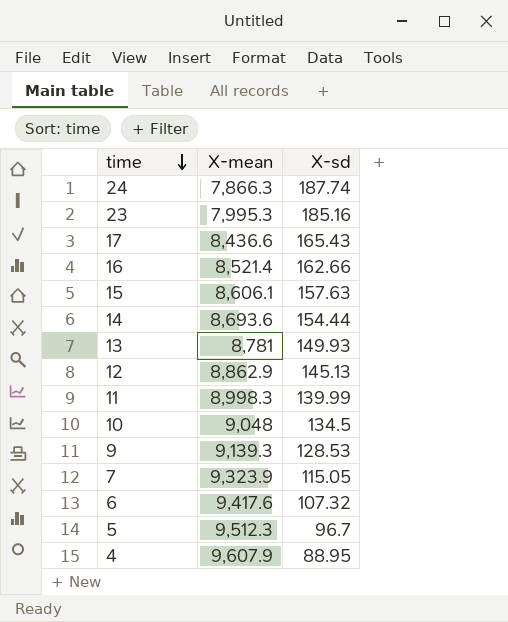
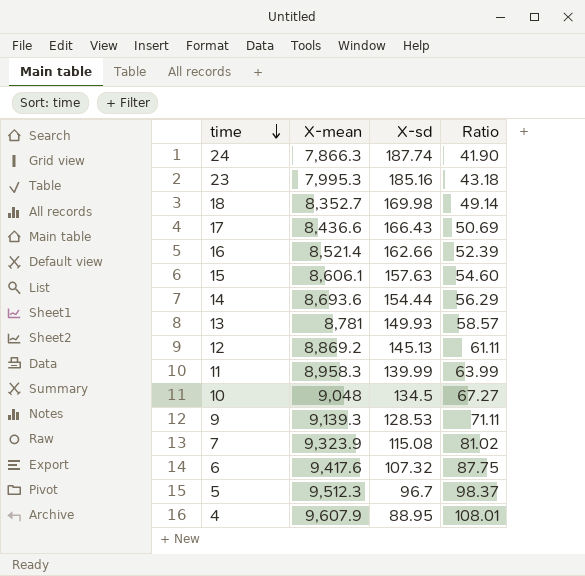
column Ratio | formula: none -> [X-mean] / [X-sd]
row 18: none -> 8,352.7 | 169.98 | 49.14
17 | X-sd: 165.43 -> 166.43
12 | X-mean: 8,862.9 -> 8,869.2
11 | X-mean: 8,998.3 -> 8,958.3
7 | X-sd: 115.05 -> 115.08

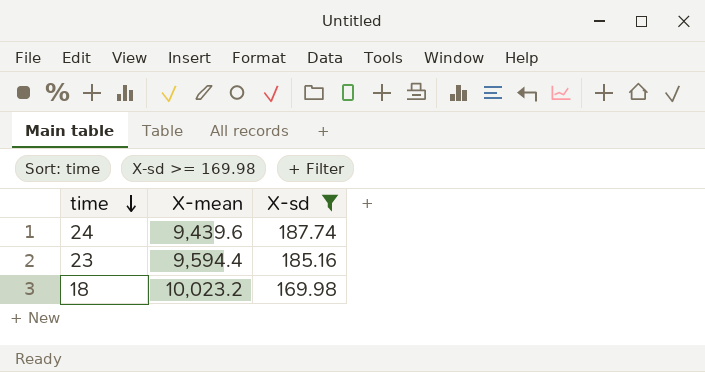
filter: none -> X-sd >= 169.98
column Ratio | formula: [X-mean] / [X-sd] -> none
24 | X-mean: 7,866.3 -> 9,439.6
23 | X-mean: 7,995.3 -> 9,594.4
18 | X-mean: 8,352.7 -> 10,023.2

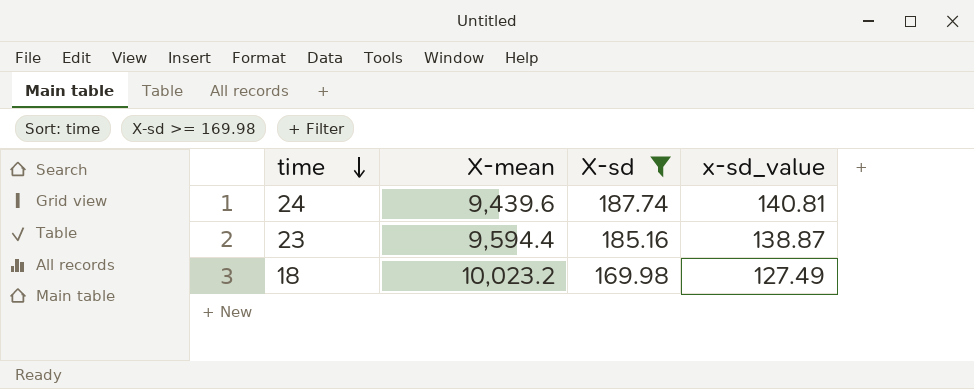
column x-sd_value | formula: none -> [X-sd] * 0.75

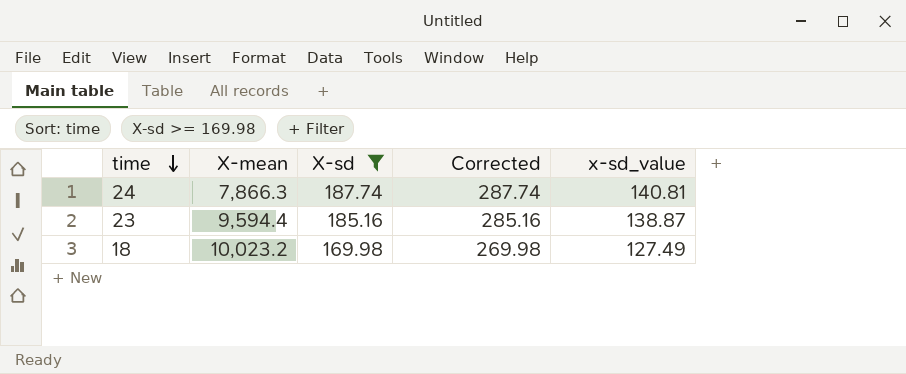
column Corrected | formula: none -> [X-sd] + 100
24 | X-mean: 9,439.6 -> 7,866.3

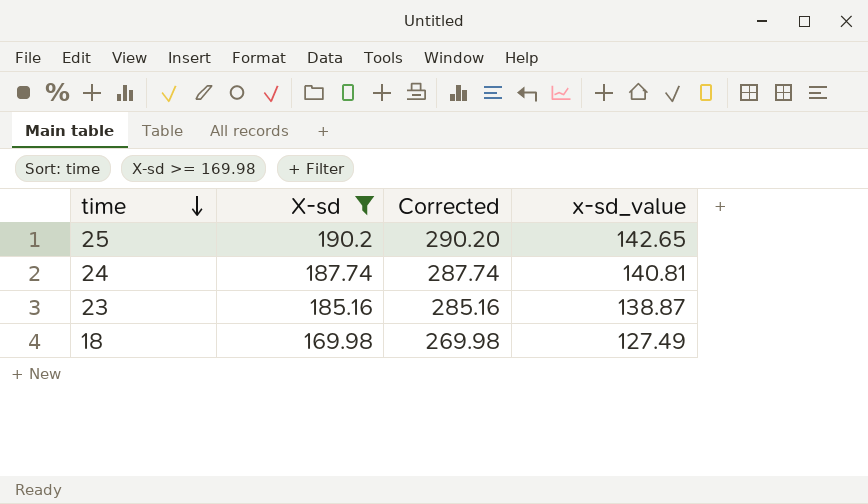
column X-mean | position: 2 -> none
row 25: none -> 190.2 | 290.20 | 142.65

